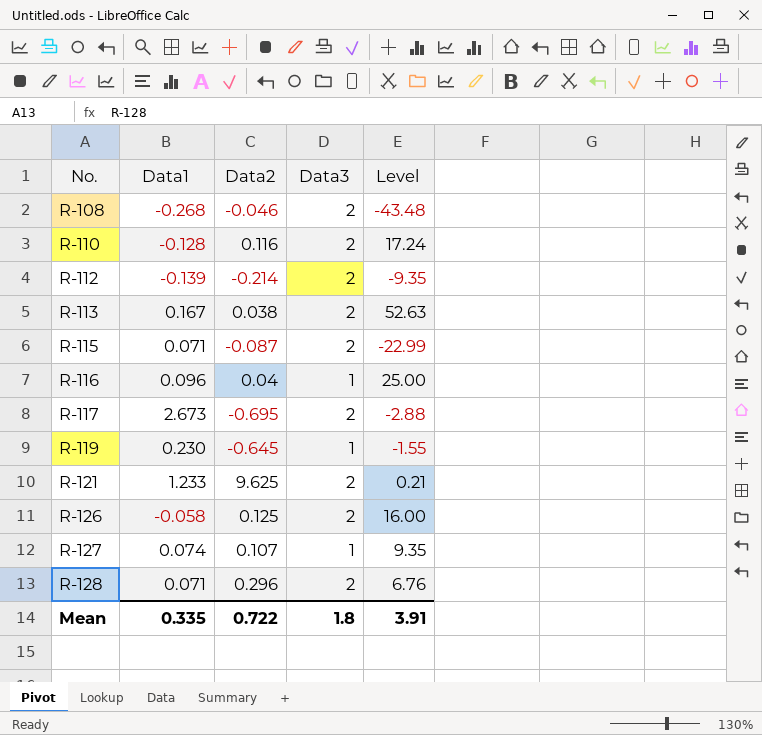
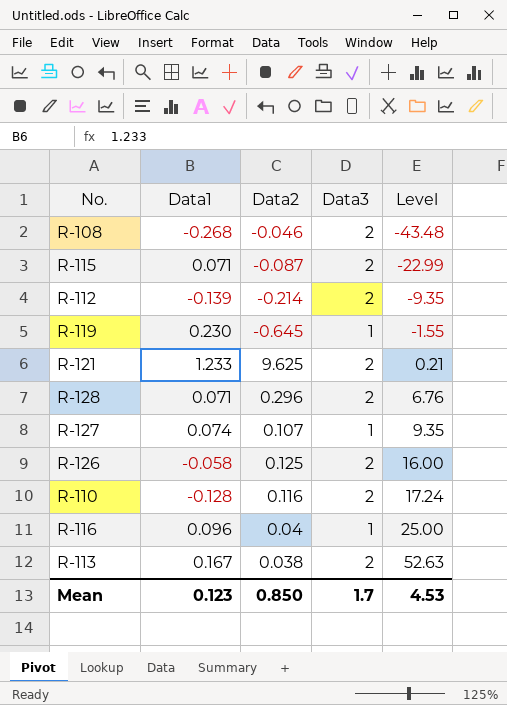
row order: No. ascending -> Level ascending
row R-117: 2.673 | -0.695 | 2 | -2.88 -> none
Mean | Data1: 0.335 -> 0.123
Mean | Data2: 0.722 -> 0.850
Mean | Data3: 1.8 -> 1.7
Mean | Level: 3.91 -> 4.53

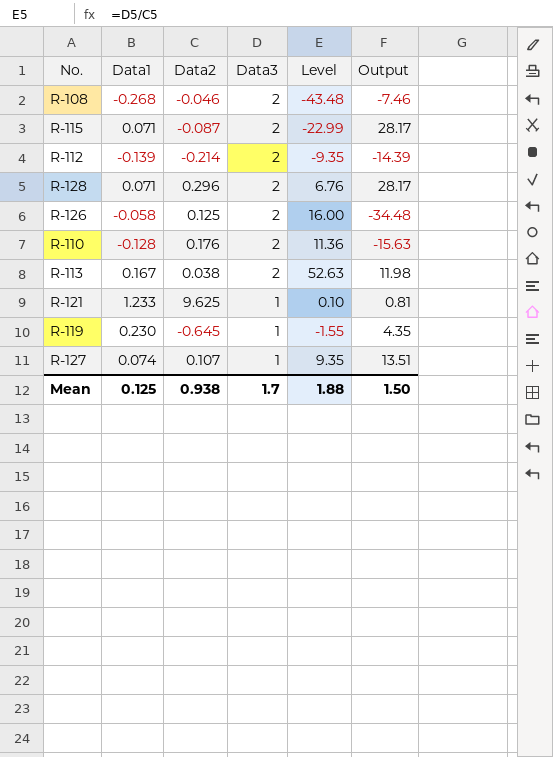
row order: Level ascending -> Data3 descending
column Output | formula: none -> [Data3] / [Data1]
row R-116: 0.096 | 0.04 | 1 | 25.00 -> none
R-110 | Data2: 0.116 -> 0.176
R-110 | Level: 17.24 -> 11.36
R-121 | Data3: 2 -> 1
R-121 | Level: 0.21 -> 0.10
Mean | Data1: 0.123 -> 0.125
Mean | Data2: 0.850 -> 0.938
Mean | Level: 4.53 -> 1.88

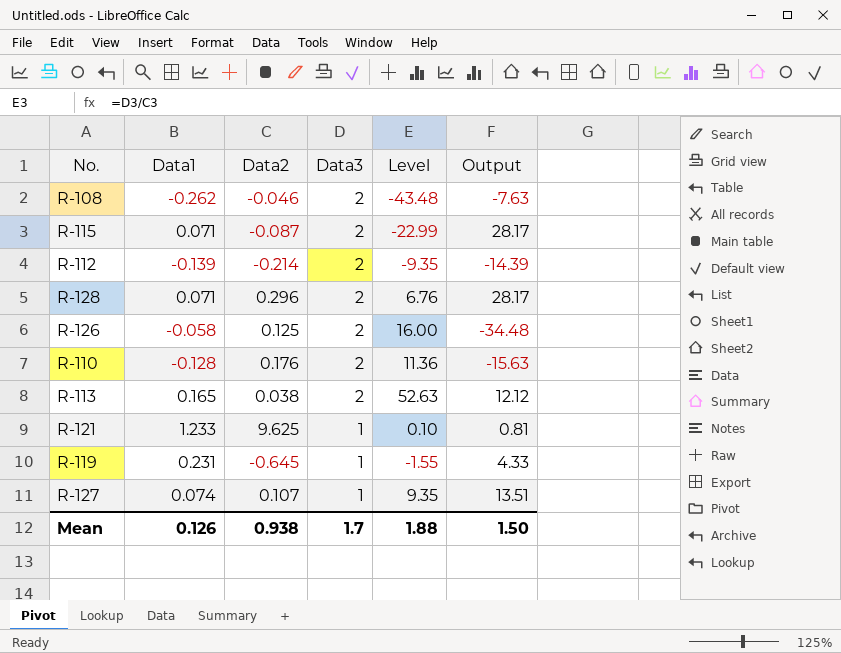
R-108 | Data1: -0.268 -> -0.262
R-108 | Output: -7.46 -> -7.63
R-113 | Data1: 0.167 -> 0.165
R-113 | Output: 11.98 -> 12.12
R-119 | Data1: 0.230 -> 0.231
R-119 | Output: 4.35 -> 4.33
Mean | Data1: 0.125 -> 0.126

